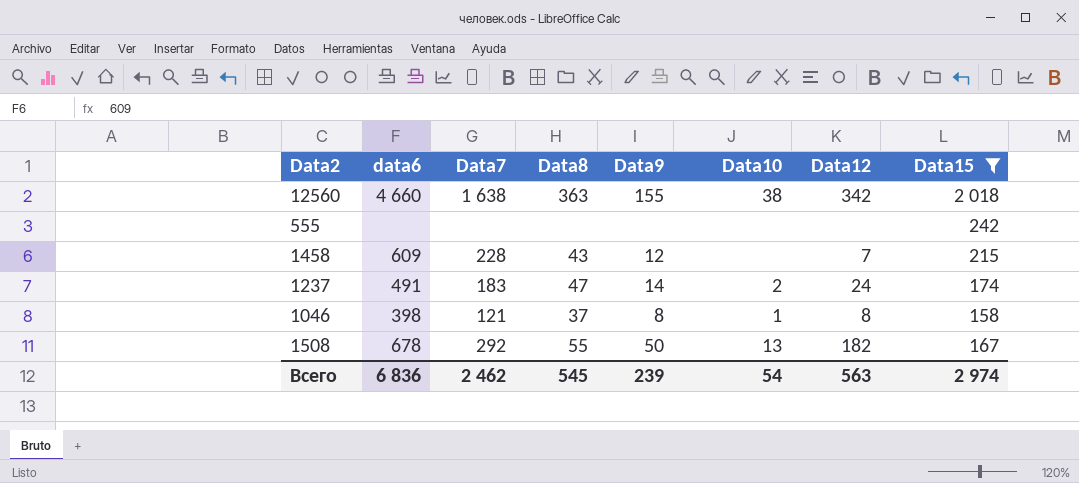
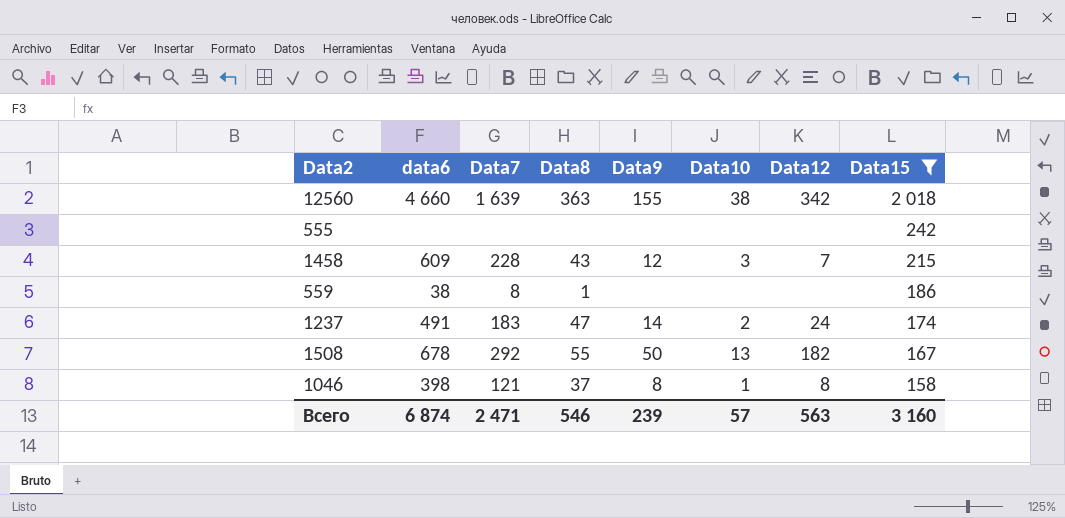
row order: none -> Data15 descending
12560 | Data7: 1 638 -> 1 639
1458 | Data10: none -> 3
row 559: none -> 38 | 8 | 1 | none | none | none | 186
Всего | data6: 6 836 -> 6 874
Всего | Data7: 2 462 -> 2 471
Всего | Data8: 545 -> 546
Всего | Data10: 54 -> 57
Всего | Data15: 2 974 -> 3 160

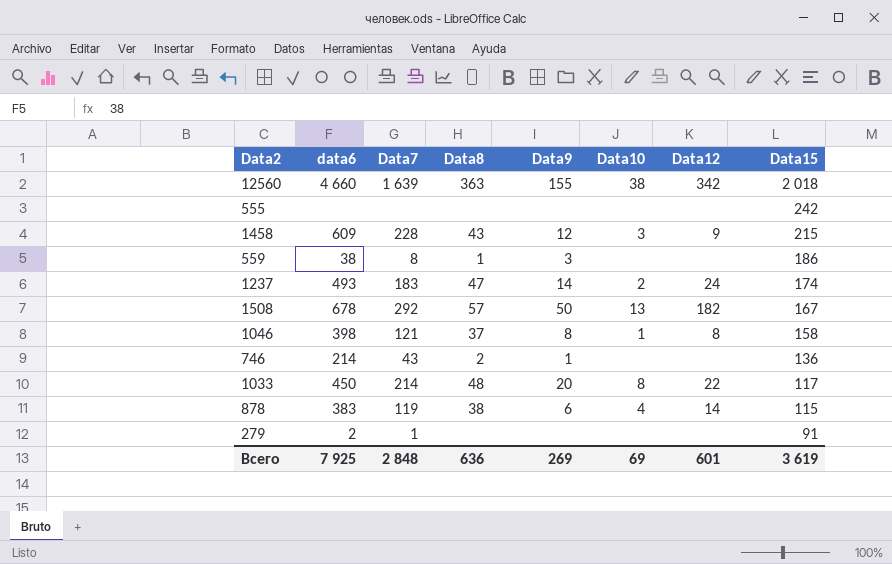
filter: Data15 >= 158 -> none
1458 | Data12: 7 -> 9
559 | Data9: none -> 3
1237 | data6: 491 -> 493
1508 | Data8: 55 -> 57
Всего | data6: 6 874 -> 7 925
Всего | Data7: 2 471 -> 2 848
Всего | Data8: 546 -> 636
Всего | Data9: 239 -> 269
Всего | Data10: 57 -> 69
Всего | Data12: 563 -> 601
Всего | Data15: 3 160 -> 3 619

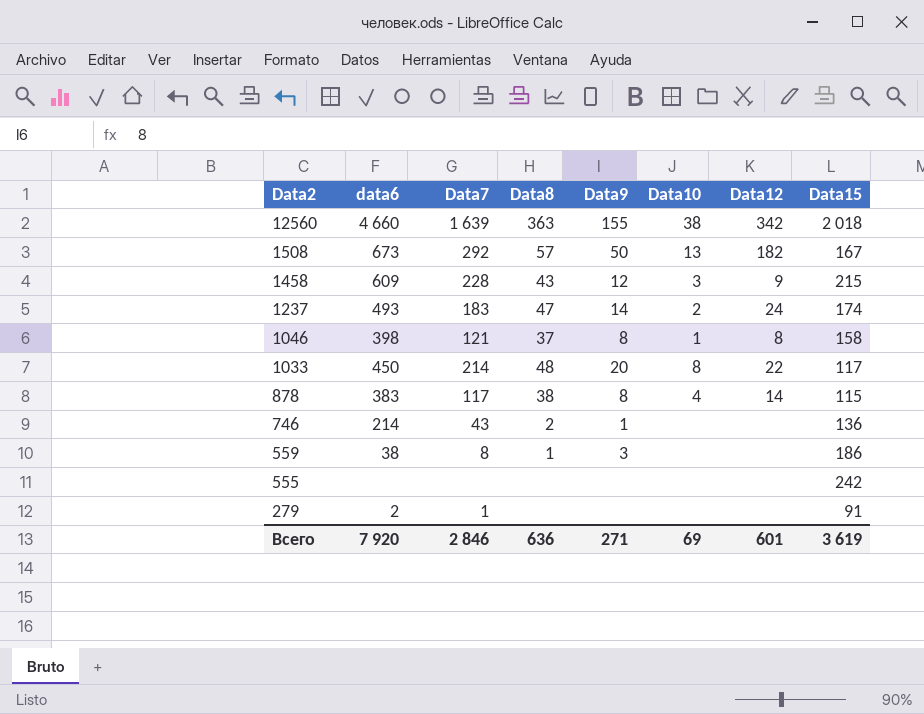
row order: Data15 descending -> Data2 descending
1508 | data6: 678 -> 673
878 | Data7: 119 -> 117
878 | Data9: 6 -> 8
Всего | data6: 7 925 -> 7 920
Всего | Data7: 2 848 -> 2 846
Всего | Data9: 269 -> 271

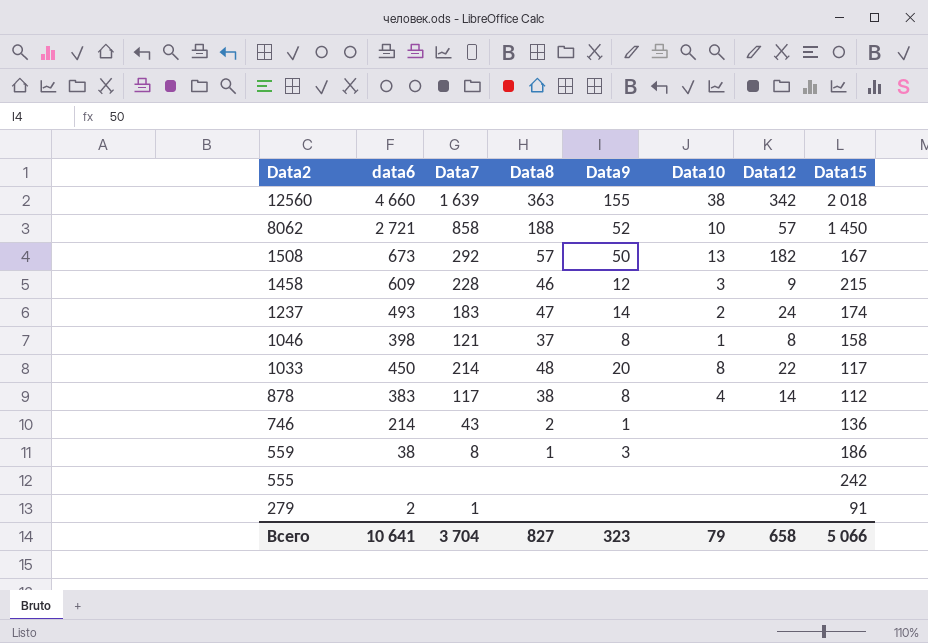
row 8062: none -> 2 721 | 858 | 188 | 52 | 10 | 57 | 1 450
1458 | Data8: 43 -> 46
878 | Data15: 115 -> 112
Всего | data6: 7 920 -> 10 641
Всего | Data7: 2 846 -> 3 704
Всего | Data8: 636 -> 827
Всего | Data9: 271 -> 323
Всего | Data10: 69 -> 79
Всего | Data12: 601 -> 658
Всего | Data15: 3 619 -> 5 066

